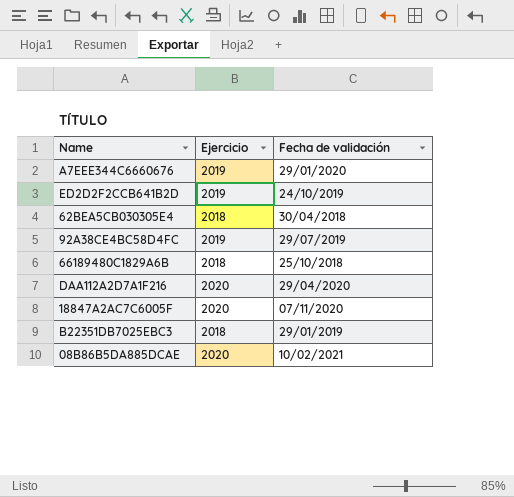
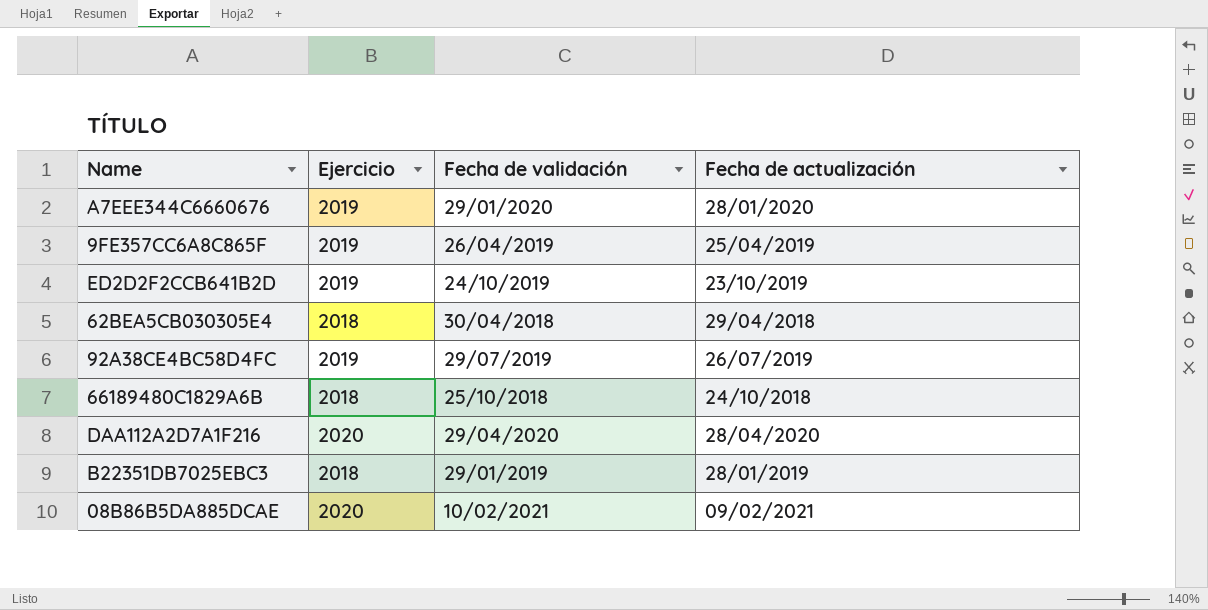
column Fecha de actualización | position: none -> 4
row 18847A2AC7C6005F: 2020 | 07/11/2020 -> none
row 9FE357CC6A8C865F: none -> 2019 | 26/04/2019 | 25/04/2019

